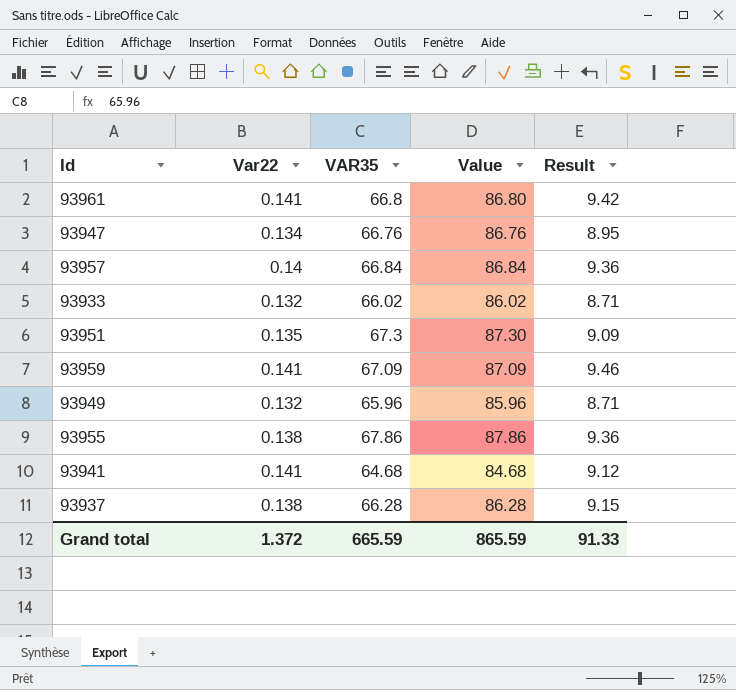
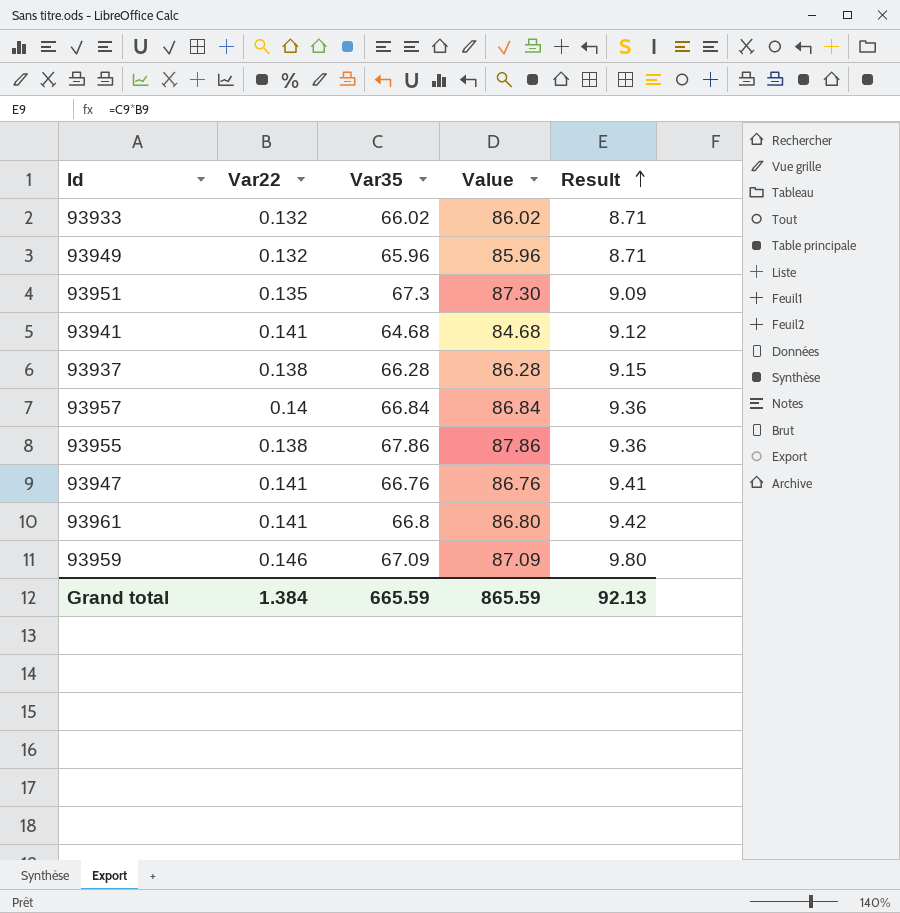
row order: none -> Result ascending
column name: VAR35 -> Var35
93947 | Var22: 0.134 -> 0.141
93947 | Result: 8.95 -> 9.41
93959 | Var22: 0.141 -> 0.146
93959 | Result: 9.46 -> 9.80
Grand total | Var22: 1.372 -> 1.384
Grand total | Result: 91.33 -> 92.13

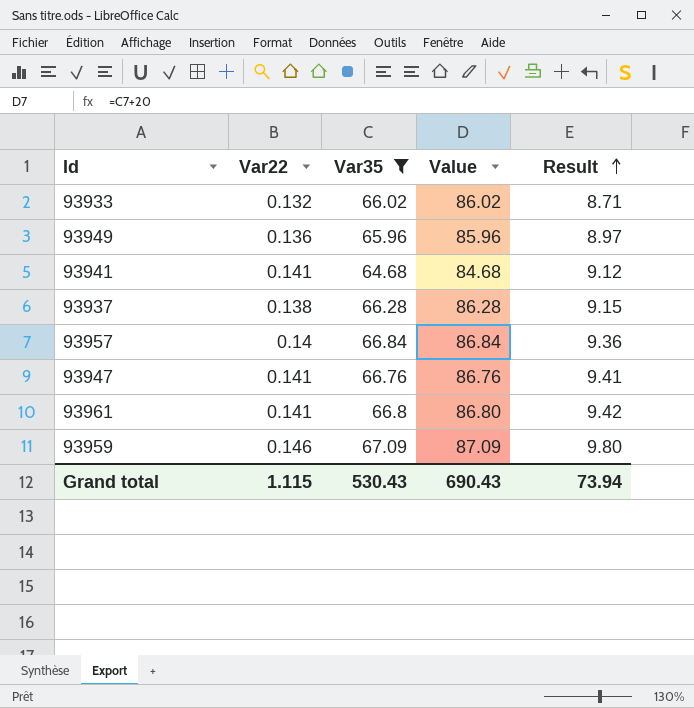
filter: none -> Var35 <= 67.09
93949 | Var22: 0.132 -> 0.136
93949 | Result: 8.71 -> 8.97
Grand total | Var22: 1.384 -> 1.115
Grand total | Var35: 665.59 -> 530.43
Grand total | Value: 865.59 -> 690.43
Grand total | Result: 92.13 -> 73.94

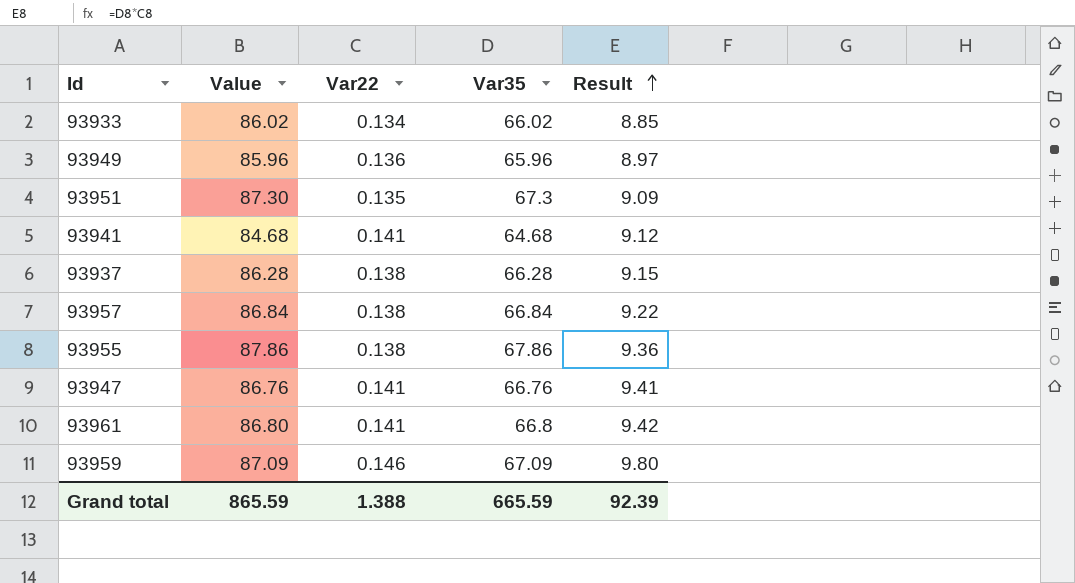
filter: Var35 <= 67.09 -> none
column Value | position: 4 -> 2
93933 | Var22: 0.132 -> 0.134
93933 | Result: 8.71 -> 8.85
93957 | Var22: 0.14 -> 0.138
93957 | Result: 9.36 -> 9.22
Grand total | Value: 690.43 -> 865.59
Grand total | Var22: 1.115 -> 1.388
Grand total | Var35: 530.43 -> 665.59
Grand total | Result: 73.94 -> 92.39

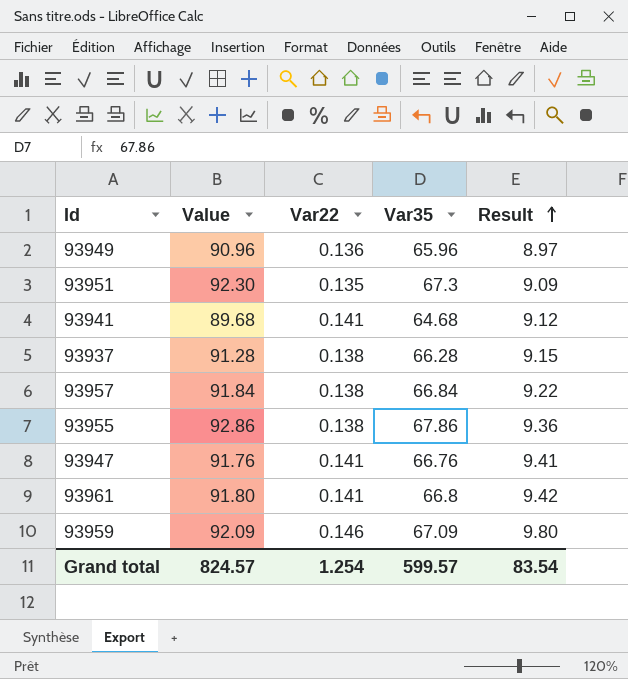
column Value | formula: [Var35] + 20 -> [Var35] + 25
row 93933: 86.02 | 0.134 | 66.02 | 8.85 -> none
Grand total | Value: 865.59 -> 824.57
Grand total | Var22: 1.388 -> 1.254
Grand total | Var35: 665.59 -> 599.57
Grand total | Result: 92.39 -> 83.54

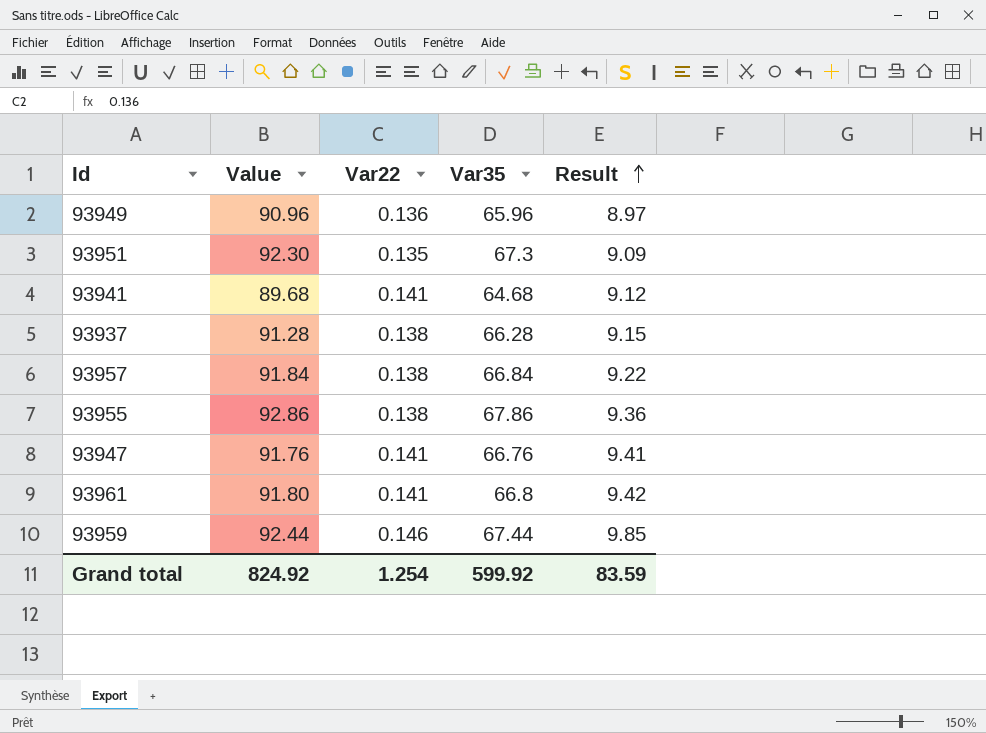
93959 | Value: 92.09 -> 92.44
93959 | Var35: 67.09 -> 67.44
93959 | Result: 9.80 -> 9.85
Grand total | Value: 824.57 -> 824.92
Grand total | Var35: 599.57 -> 599.92
Grand total | Result: 83.54 -> 83.59

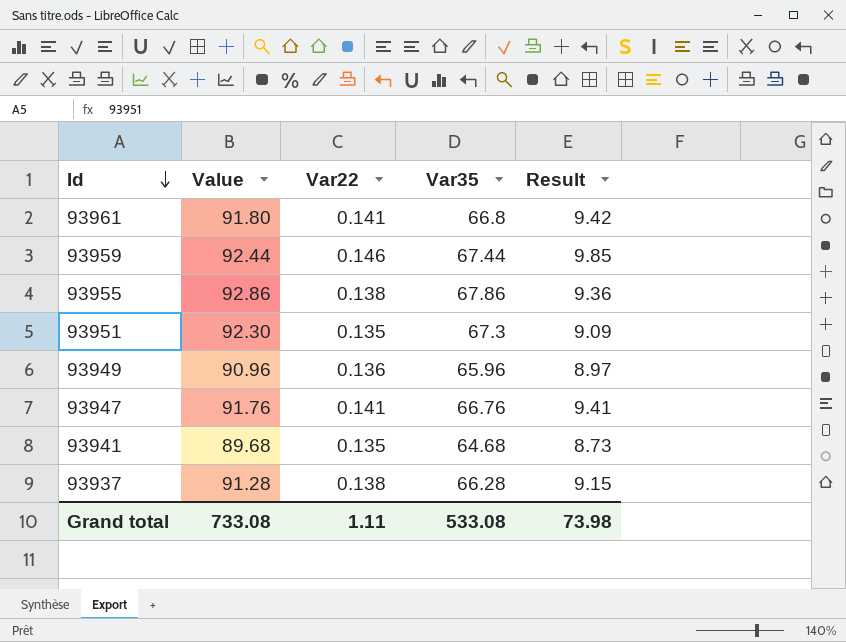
row order: Result ascending -> Id descending
row 93957: 91.84 | 0.138 | 66.84 | 9.22 -> none
93941 | Var22: 0.141 -> 0.135
93941 | Result: 9.12 -> 8.73
Grand total | Value: 824.92 -> 733.08
Grand total | Var22: 1.254 -> 1.11
Grand total | Var35: 599.92 -> 533.08
Grand total | Result: 83.59 -> 73.98

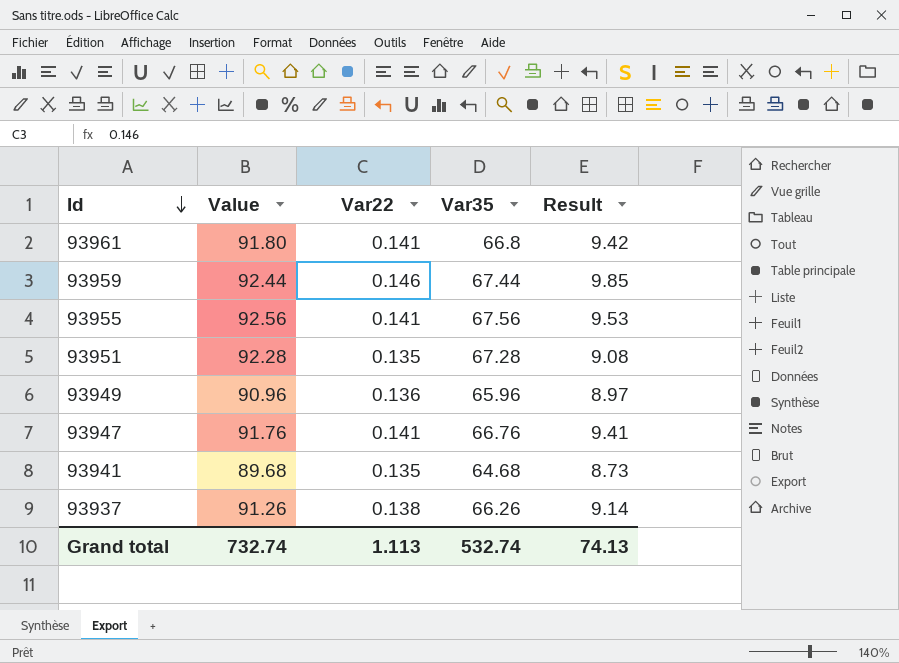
93955 | Value: 92.86 -> 92.56
93955 | Var22: 0.138 -> 0.141
93955 | Var35: 67.86 -> 67.56
93955 | Result: 9.36 -> 9.53
93951 | Value: 92.30 -> 92.28
93951 | Var35: 67.3 -> 67.28
93951 | Result: 9.09 -> 9.08
93937 | Value: 91.28 -> 91.26
93937 | Var35: 66.28 -> 66.26
93937 | Result: 9.15 -> 9.14
Grand total | Value: 733.08 -> 732.74
Grand total | Var22: 1.11 -> 1.113
Grand total | Var35: 533.08 -> 532.74
Grand total | Result: 73.98 -> 74.13

